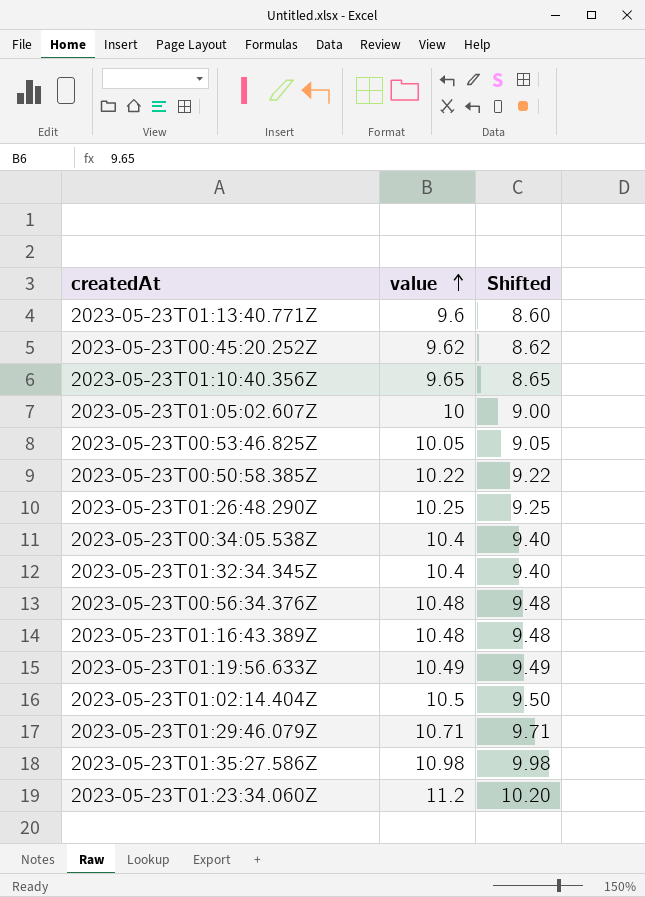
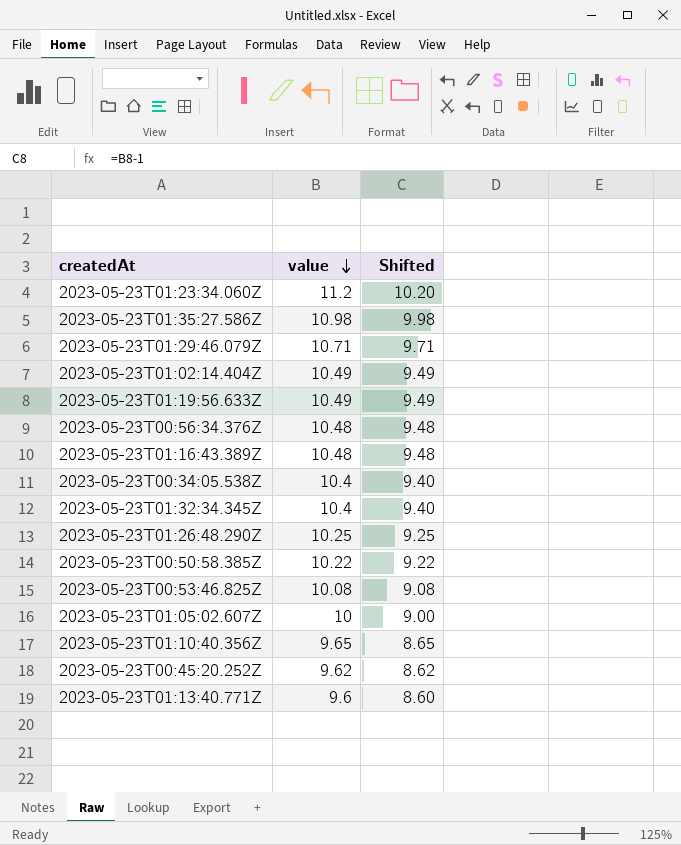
row order: value ascending -> value descending
2023-05-23T01:02:14.404Z | value: 10.5 -> 10.49
2023-05-23T01:02:14.404Z | Shifted: 9.50 -> 9.49
2023-05-23T00:53:46.825Z | value: 10.05 -> 10.08
2023-05-23T00:53:46.825Z | Shifted: 9.05 -> 9.08

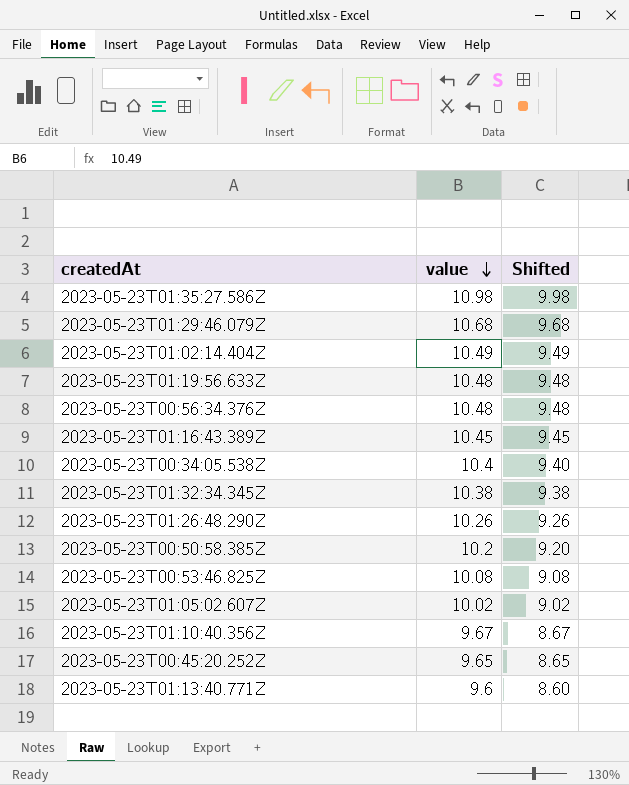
row 2023-05-23T01:23:34.060Z: 11.2 | 10.20 -> none
2023-05-23T01:29:46.079Z | value: 10.71 -> 10.68
2023-05-23T01:29:46.079Z | Shifted: 9.71 -> 9.68
2023-05-23T01:19:56.633Z | value: 10.49 -> 10.48
2023-05-23T01:19:56.633Z | Shifted: 9.49 -> 9.48
2023-05-23T01:16:43.389Z | value: 10.48 -> 10.45
2023-05-23T01:16:43.389Z | Shifted: 9.48 -> 9.45
2023-05-23T01:32:34.345Z | value: 10.4 -> 10.38
2023-05-23T01:32:34.345Z | Shifted: 9.40 -> 9.38
2023-05-23T01:26:48.290Z | value: 10.25 -> 10.26
2023-05-23T01:26:48.290Z | Shifted: 9.25 -> 9.26
2023-05-23T00:50:58.385Z | value: 10.22 -> 10.2
2023-05-23T00:50:58.385Z | Shifted: 9.22 -> 9.20
2023-05-23T01:05:02.607Z | value: 10 -> 10.02
2023-05-23T01:05:02.607Z | Shifted: 9.00 -> 9.02
2023-05-23T01:10:40.356Z | value: 9.65 -> 9.67
2023-05-23T01:10:40.356Z | Shifted: 8.65 -> 8.67
2023-05-23T00:45:20.252Z | value: 9.62 -> 9.65
2023-05-23T00:45:20.252Z | Shifted: 8.62 -> 8.65

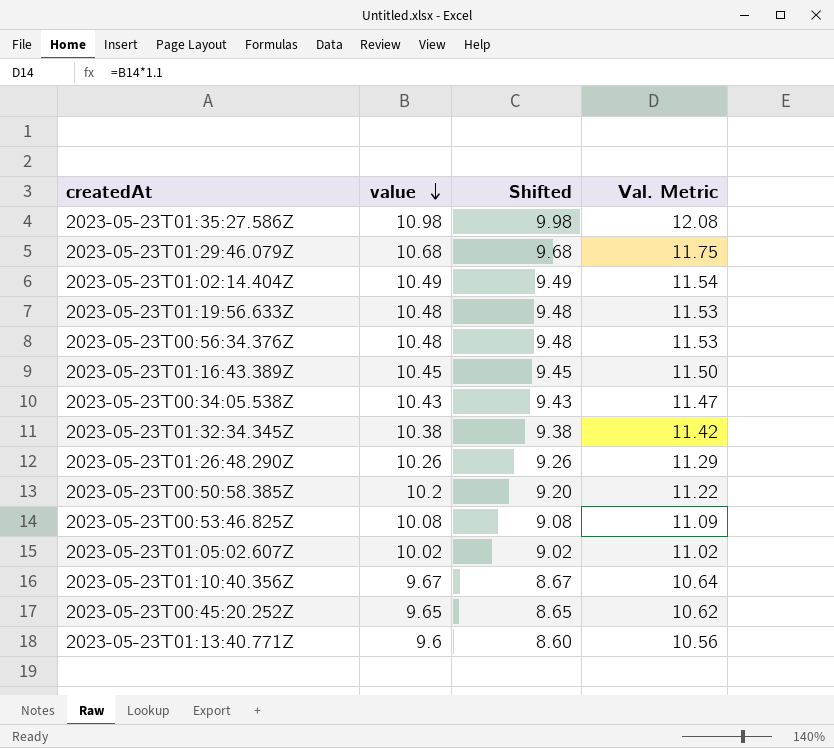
column Val. Metric | formula: none -> [value] * 1.1
2023-05-23T00:34:05.538Z | value: 10.4 -> 10.43
2023-05-23T00:34:05.538Z | Shifted: 9.40 -> 9.43

